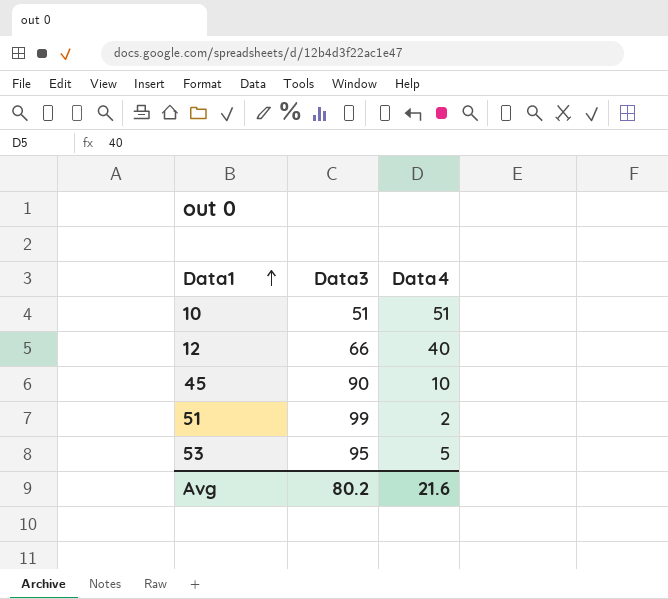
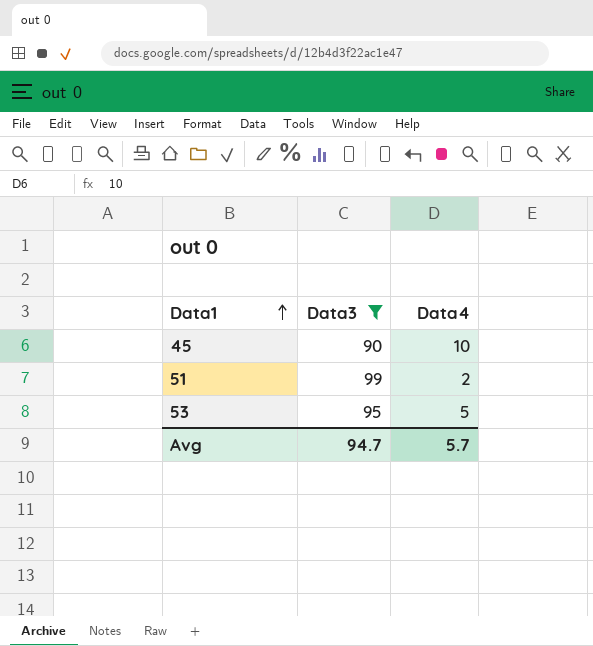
filter: none -> Data3 >= 90
Avg | Data3: 80.2 -> 94.7
Avg | Data4: 21.6 -> 5.7

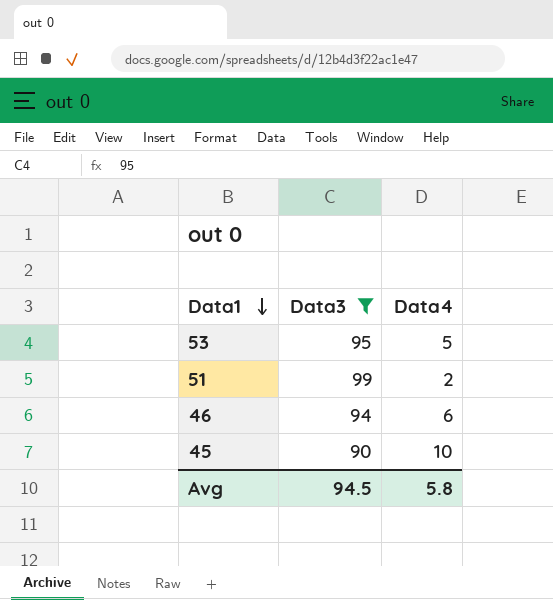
row order: Data1 ascending -> Data1 descending
row 46: none -> 94 | 6
Avg | Data3: 94.7 -> 94.5
Avg | Data4: 5.7 -> 5.8

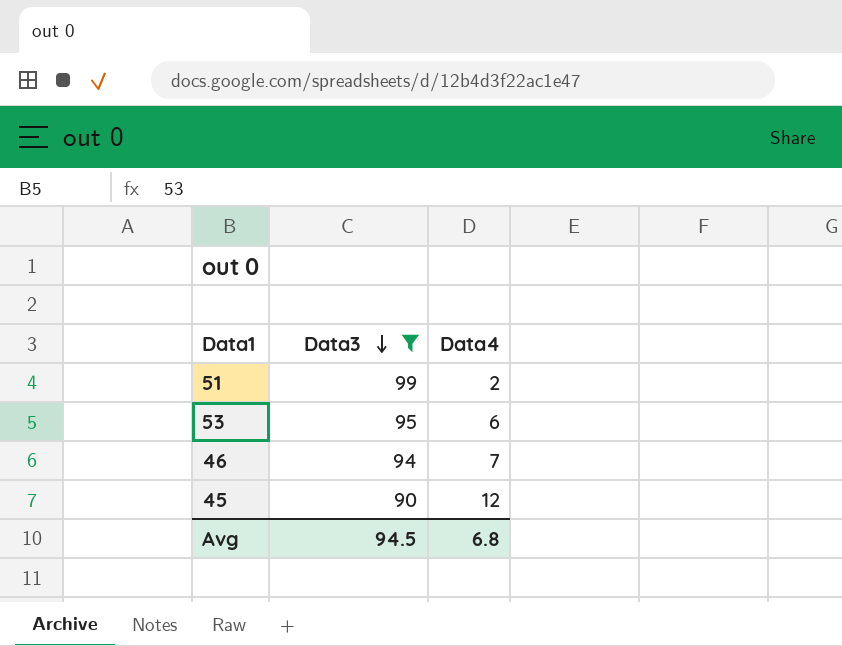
row order: Data1 descending -> Data3 descending
53 | Data4: 5 -> 6
46 | Data4: 6 -> 7
45 | Data4: 10 -> 12
Avg | Data4: 5.8 -> 6.8

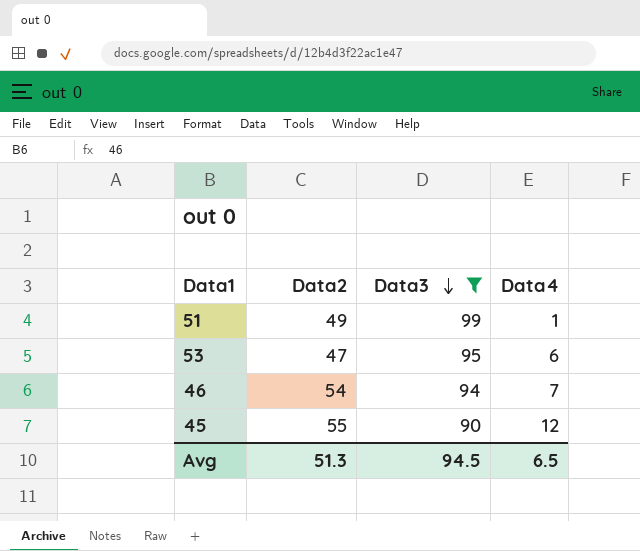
column Data2 | position: none -> 2
51 | Data4: 2 -> 1
Avg | Data4: 6.8 -> 6.5

